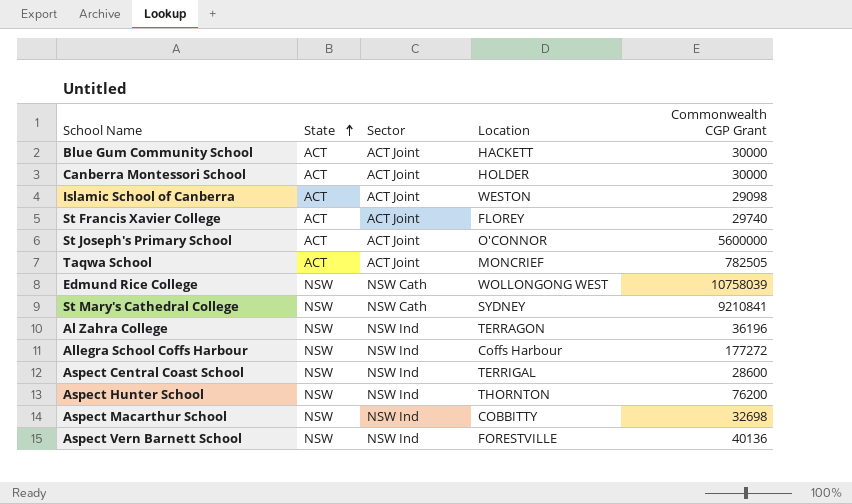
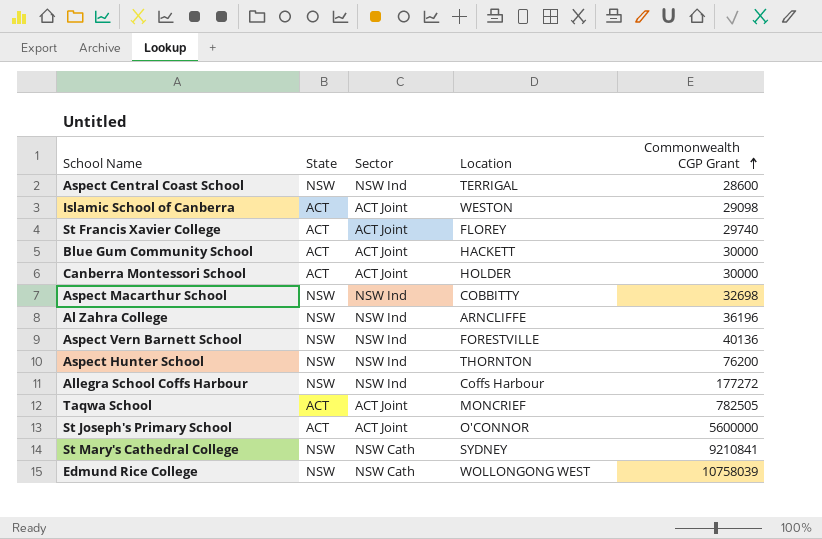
row order: State ascending -> Commonwealth CGP Grant ascending
Al Zahra College | Location: TERRAGON -> ARNCLIFFE

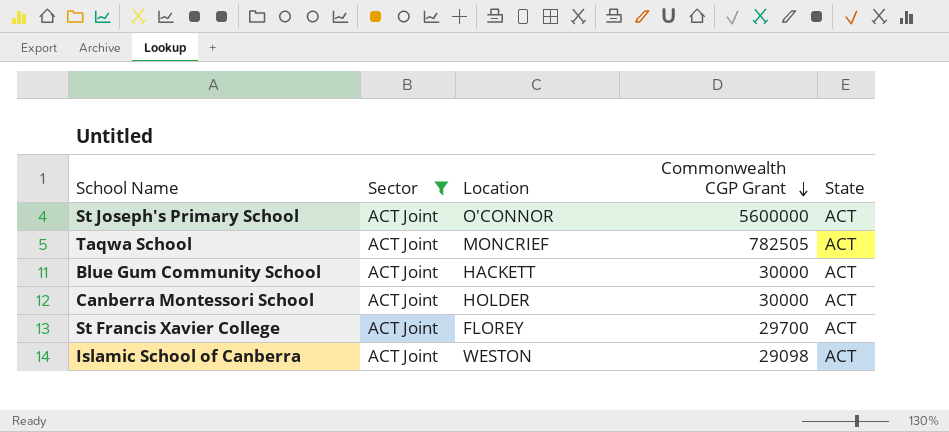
filter: none -> Sector = ACT Joint
row order: Commonwealth CGP Grant ascending -> Commonwealth CGP Grant descending
column State | position: 2 -> 5
St Francis Xavier College | Commonwealth CGP Grant: 29740 -> 29700

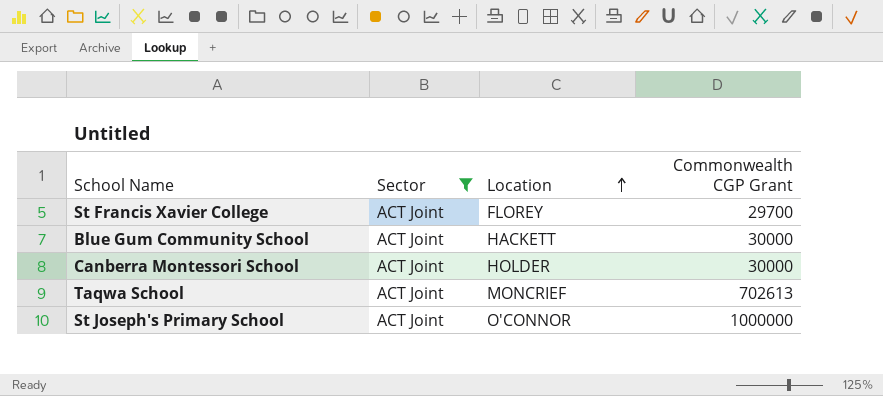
row order: Commonwealth CGP Grant descending -> Location ascending
column State | position: 5 -> none
row Islamic School of Canberra: ACT Joint | WESTON | 29098 | ACT -> none
Taqwa School | Commonwealth CGP Grant: 782505 -> 702613
St Joseph's Primary School | Commonwealth CGP Grant: 5600000 -> 1000000

